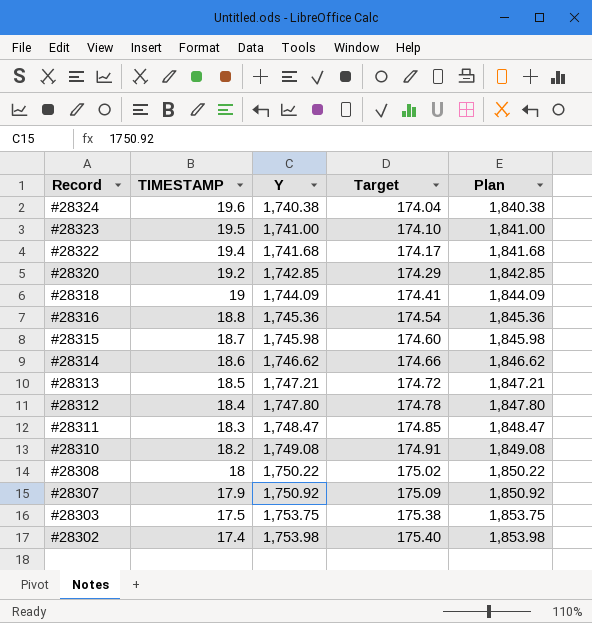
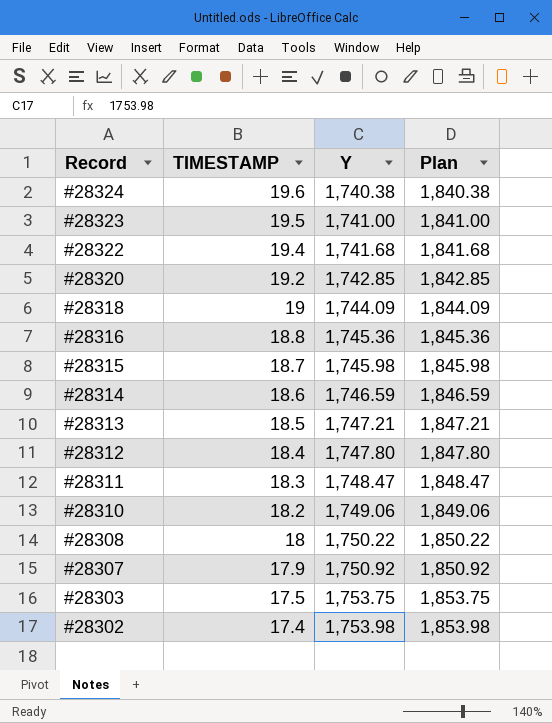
column Target | formula: [Y] * 0.1 -> none
#28314 | Y: 1,746.62 -> 1,746.59
#28314 | Plan: 1,846.62 -> 1,846.59
#28310 | Y: 1,749.08 -> 1,749.06
#28310 | Plan: 1,849.08 -> 1,849.06

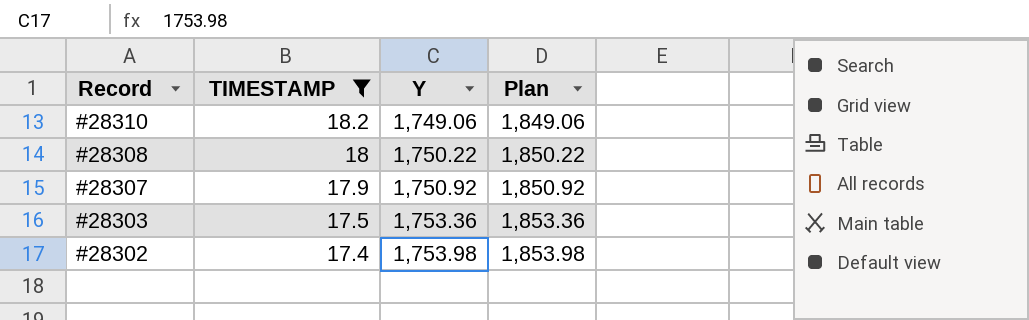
filter: none -> TIMESTAMP <= 18.2
#28303 | Y: 1,753.75 -> 1,753.36
#28303 | Plan: 1,853.75 -> 1,853.36

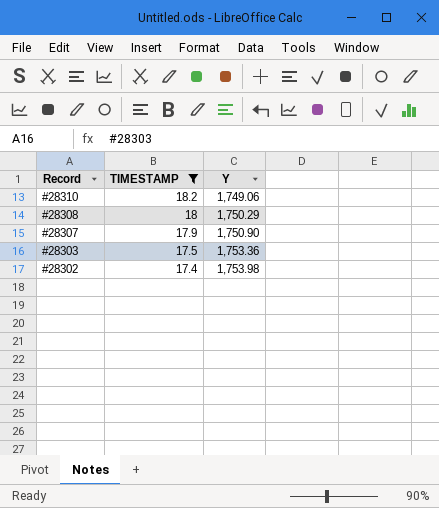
column Plan | formula: [Y] + 100 -> none
#28308 | Y: 1,750.22 -> 1,750.29
#28307 | Y: 1,750.92 -> 1,750.90

